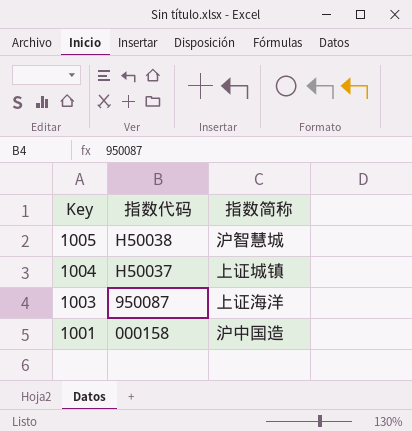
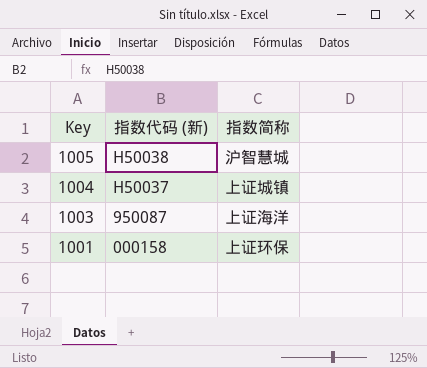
column name: 指数代码 -> 指数代码 (新)
1001 | 指数简称: 沪中国造 -> 上证环保

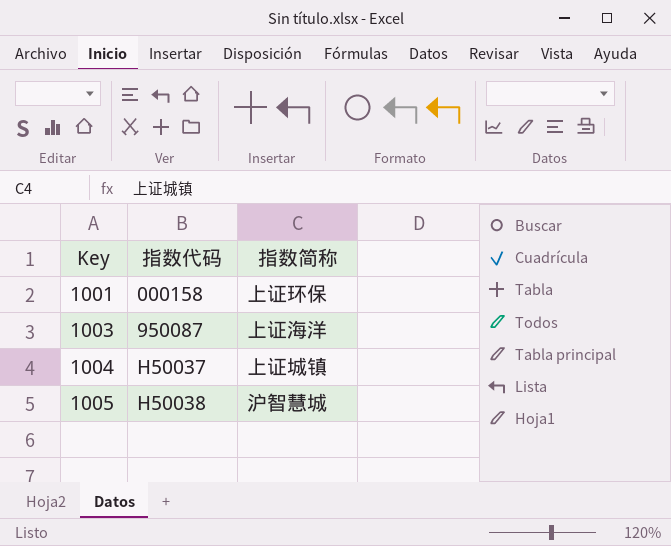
row order: Key descending -> Key ascending
column name: 指数代码 (新) -> 指数代码

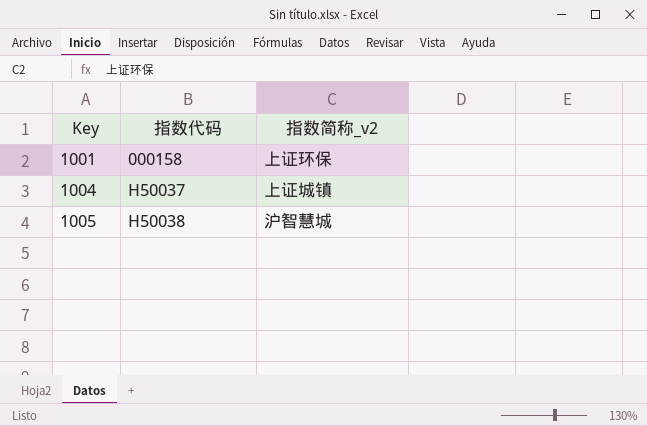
column name: 指数简称 -> 指数简称_v2
row 1003: 950087 | 上证海洋 -> none

